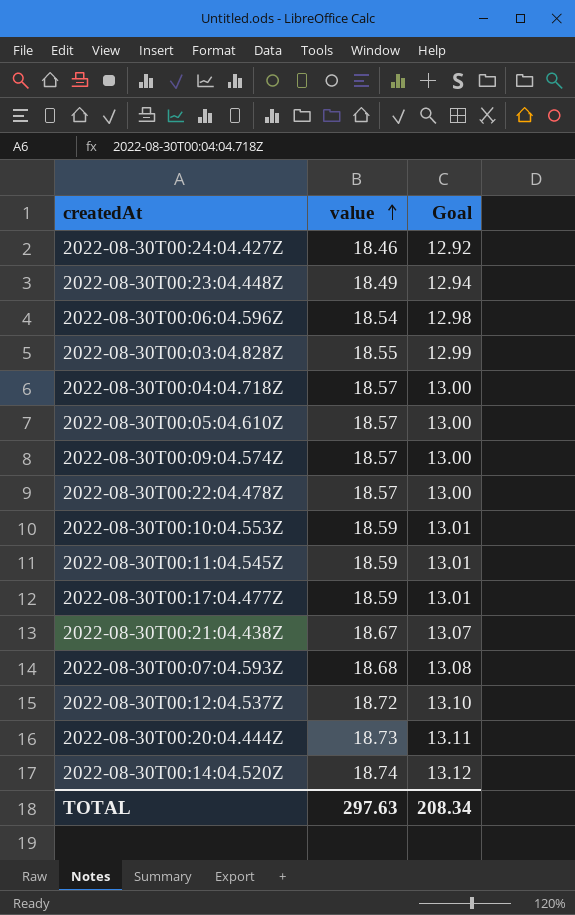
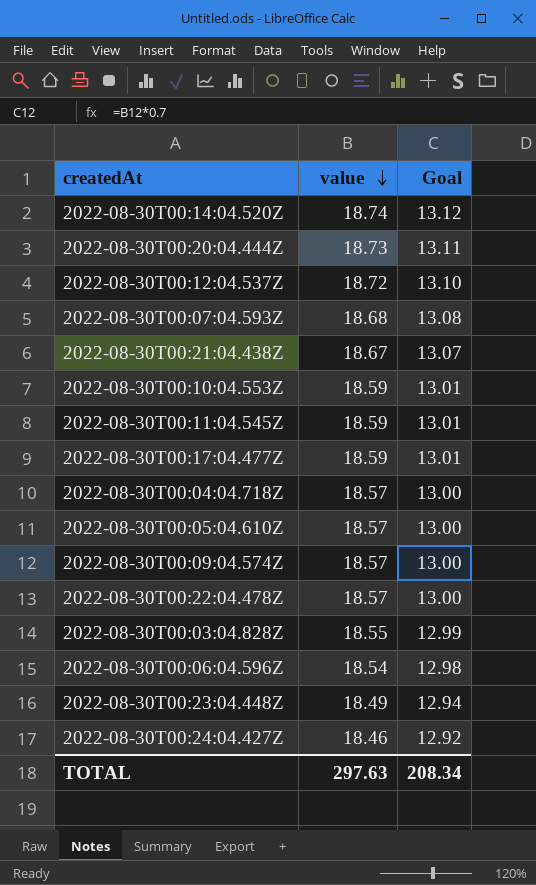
row order: value ascending -> value descending

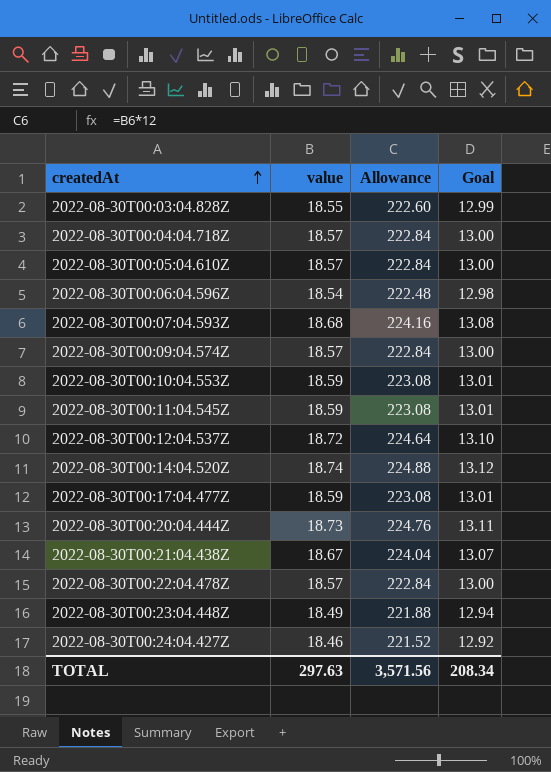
row order: value descending -> createdAt ascending
column Allowance | formula: none -> [value] * 12

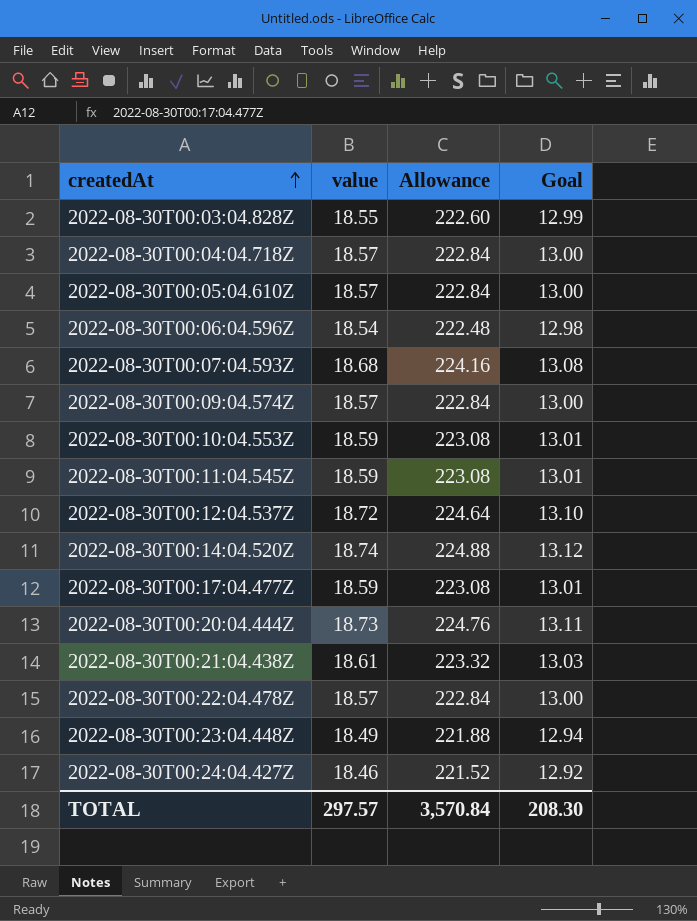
2022-08-30T00:21:04.438Z | value: 18.67 -> 18.61
2022-08-30T00:21:04.438Z | Allowance: 224.04 -> 223.32
2022-08-30T00:21:04.438Z | Goal: 13.07 -> 13.03
TOTAL | value: 297.63 -> 297.57
TOTAL | Allowance: 3,571.56 -> 3,570.84
TOTAL | Goal: 208.34 -> 208.30

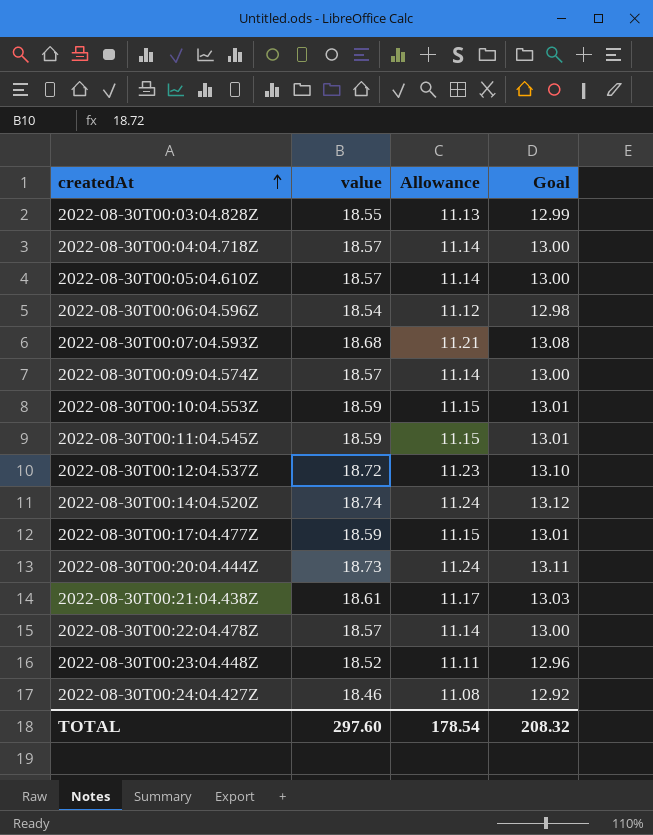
column Allowance | formula: [value] * 12 -> [value] * 0.6
2022-08-30T00:23:04.448Z | value: 18.49 -> 18.52
2022-08-30T00:23:04.448Z | Goal: 12.94 -> 12.96
TOTAL | value: 297.57 -> 297.60
TOTAL | Allowance: 3,570.84 -> 178.54
TOTAL | Goal: 208.30 -> 208.32

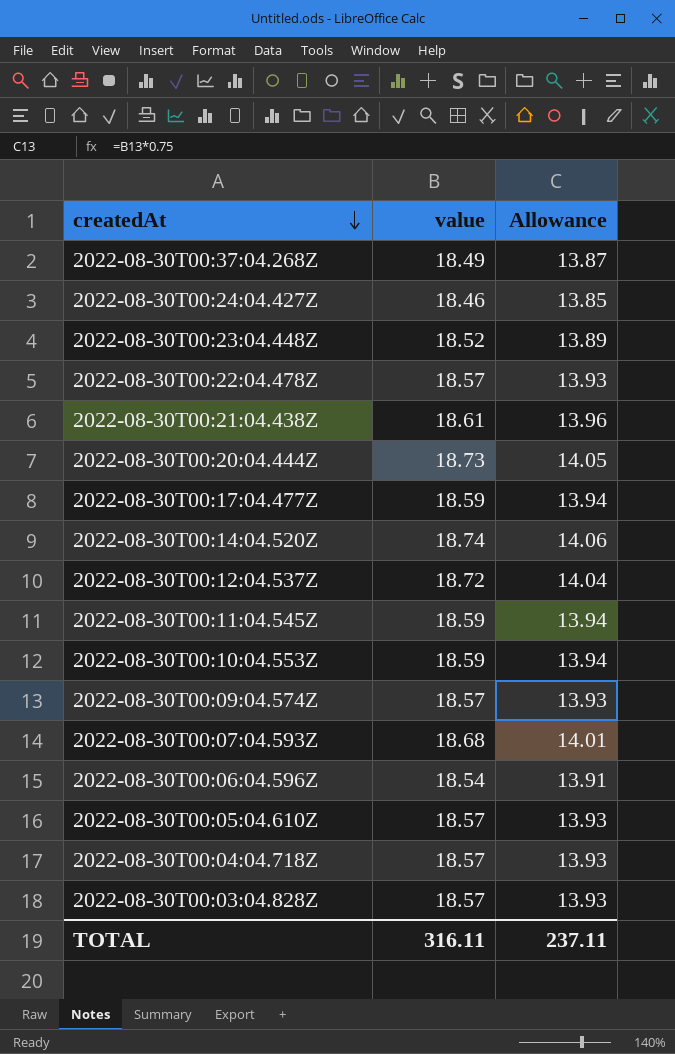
row order: createdAt ascending -> createdAt descending
column Goal | formula: [value] * 0.7 -> none
column Allowance | formula: [value] * 0.6 -> [value] * 0.75
row 2022-08-30T00:37:04.268Z: none -> 18.49 | 13.87
2022-08-30T00:03:04.828Z | value: 18.55 -> 18.57
TOTAL | value: 297.60 -> 316.11
TOTAL | Allowance: 178.54 -> 237.11

